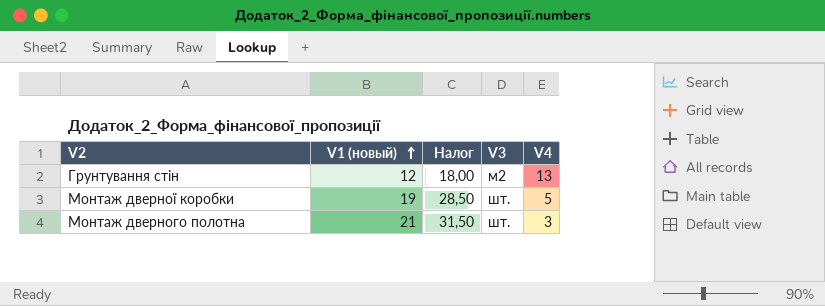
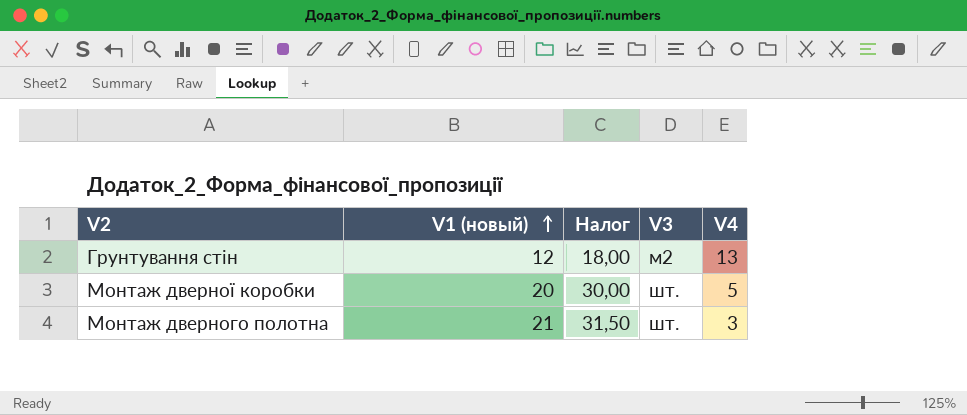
Монтаж дверної коробки | V1 (новый): 19 -> 20
Монтаж дверної коробки | Налог: 28,50 -> 30,00

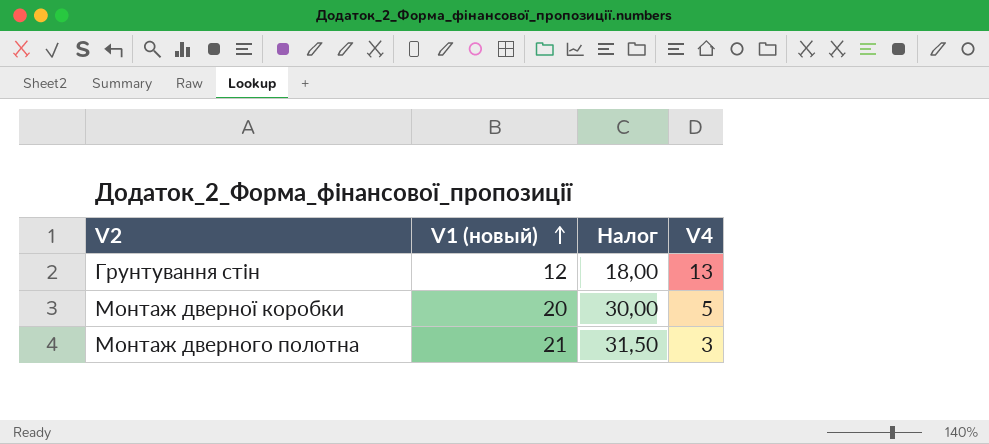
column V3 | position: 4 -> none

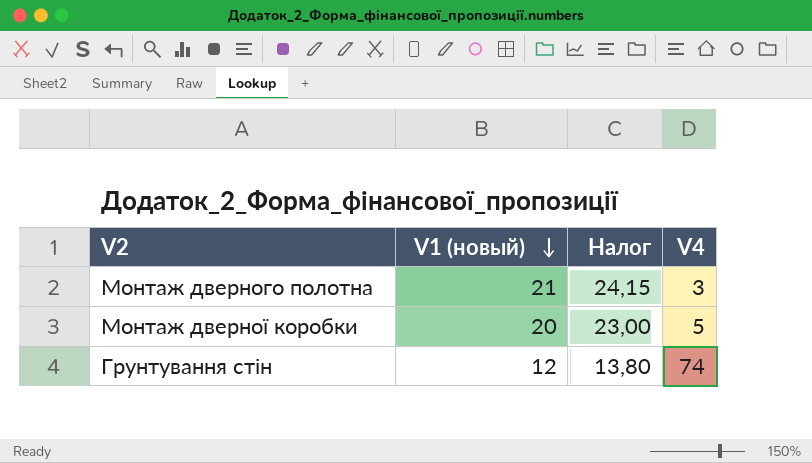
row order: V1 (новый) ascending -> V1 (новый) descending
column Налог | formula: [V1 (новый)] * 1,5 -> [V1 (новый)] * 1,15
Грунтування стін | V4: 13 -> 74

